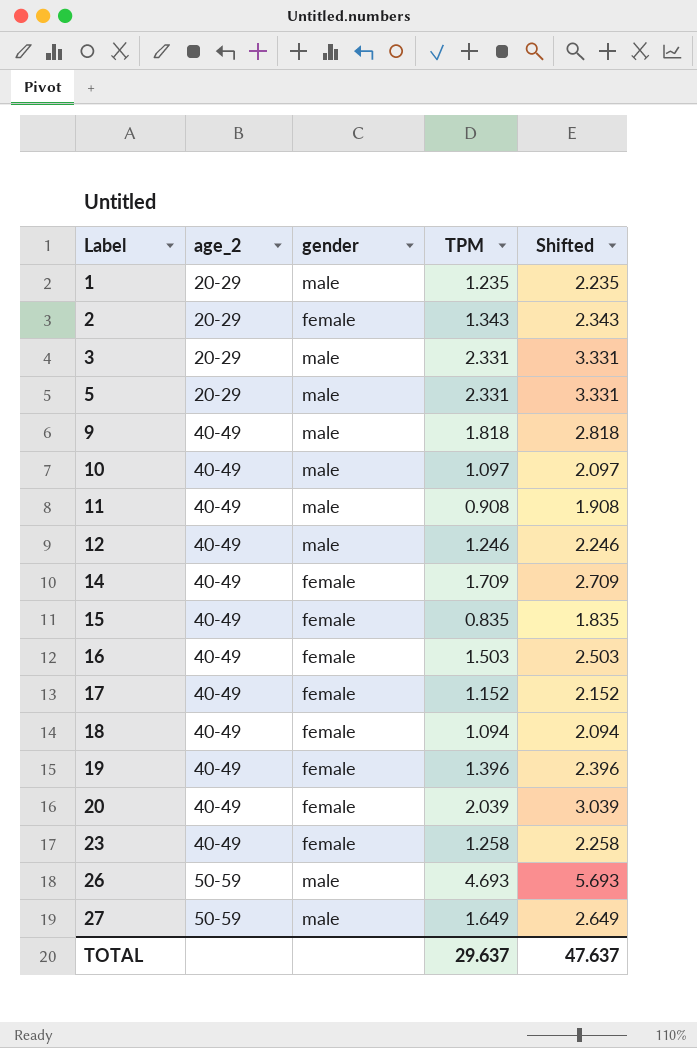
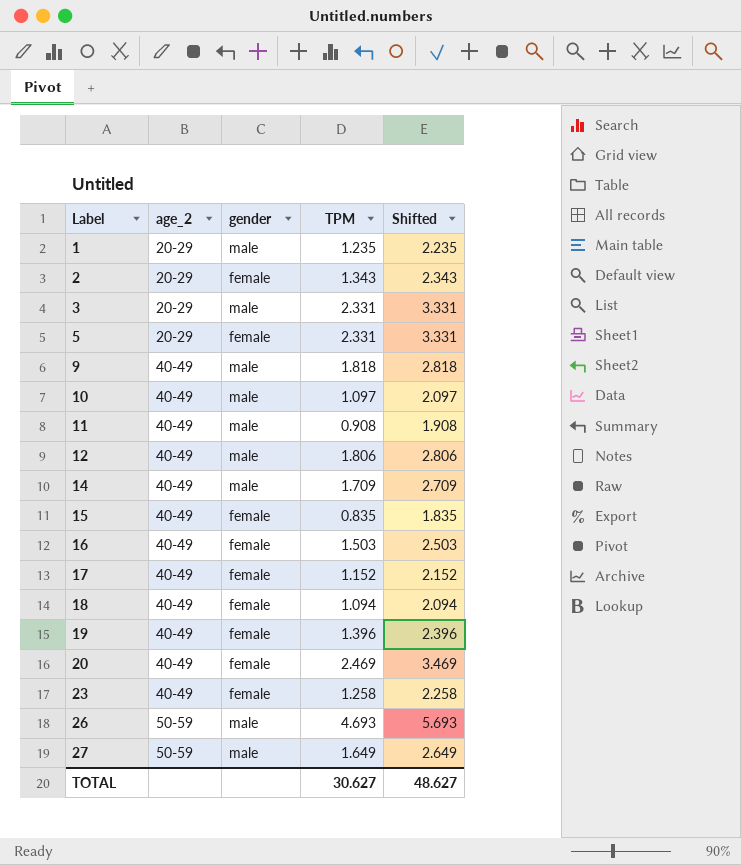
5 | gender: male -> female
12 | TPM: 1.246 -> 1.806
12 | Shifted: 2.246 -> 2.806
14 | gender: female -> male
20 | TPM: 2.039 -> 2.469
20 | Shifted: 3.039 -> 3.469
TOTAL | TPM: 29.637 -> 30.627
TOTAL | Shifted: 47.637 -> 48.627

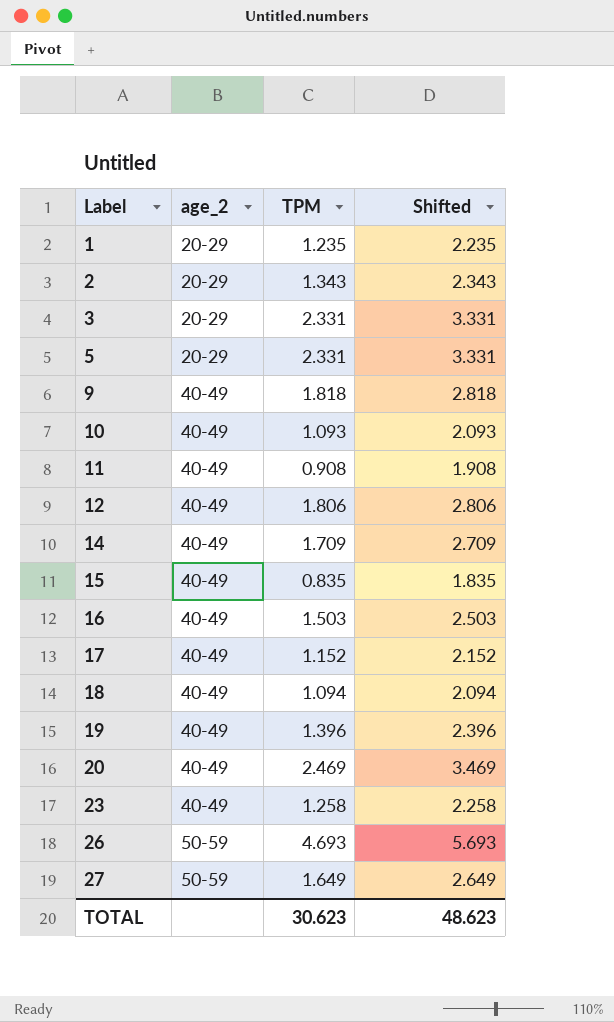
column gender | position: 3 -> none
10 | TPM: 1.097 -> 1.093
10 | Shifted: 2.097 -> 2.093
TOTAL | TPM: 30.627 -> 30.623
TOTAL | Shifted: 48.627 -> 48.623

